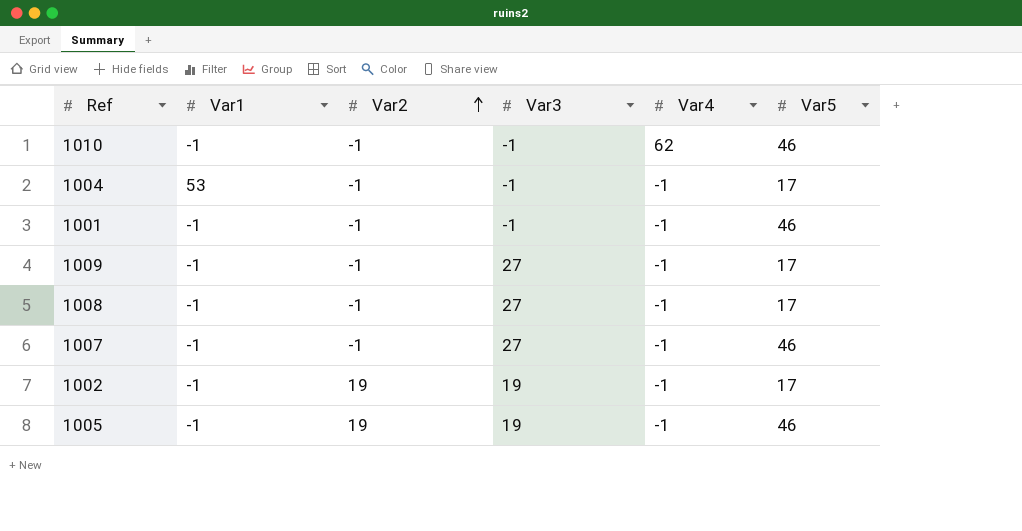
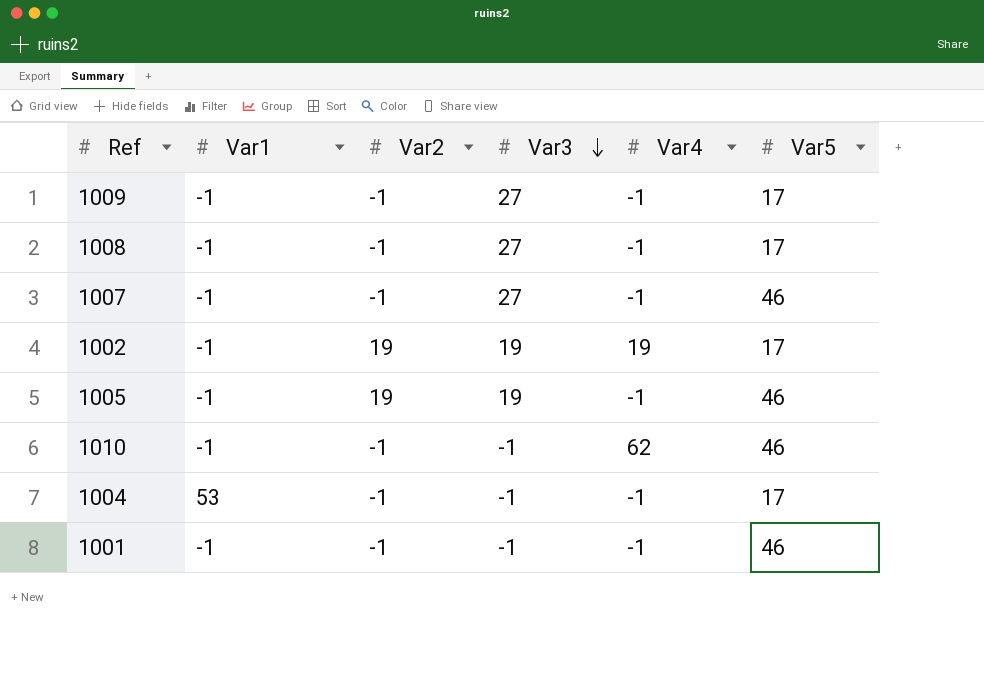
row order: Var2 ascending -> Var3 descending
1002 | Var4: -1 -> 19

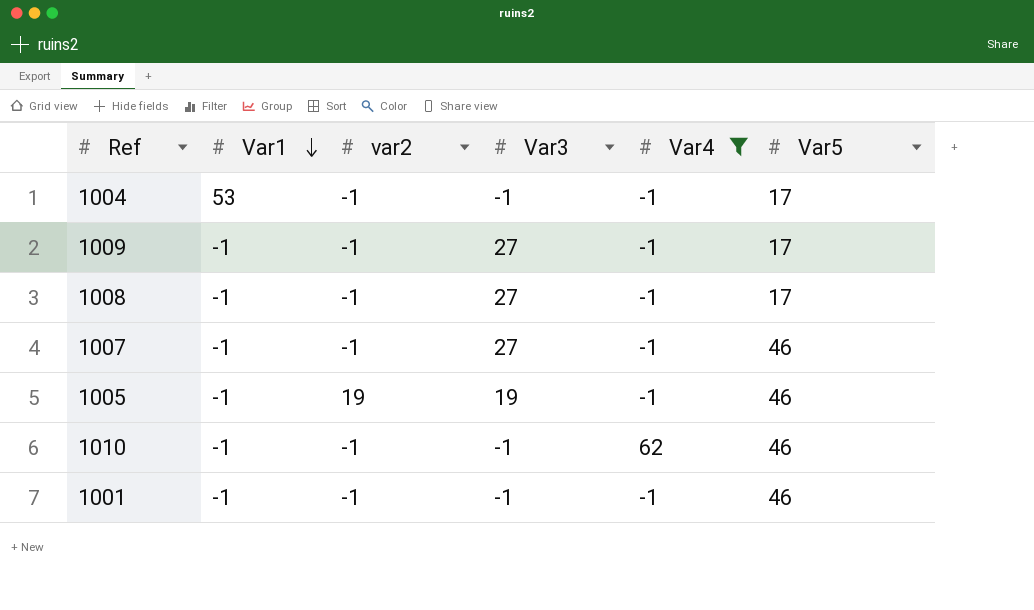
filter: none -> Var4 != 19
row order: Var3 descending -> Var1 descending
column name: Var2 -> var2

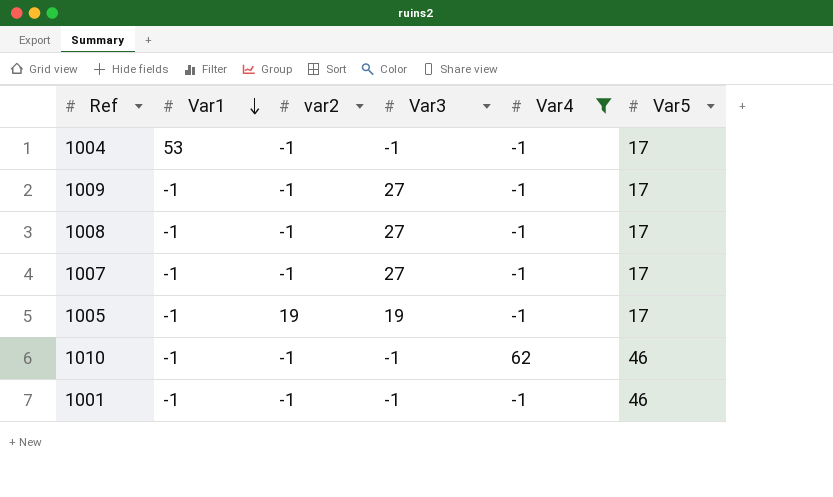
1007 | Var5: 46 -> 17
1005 | Var5: 46 -> 17

